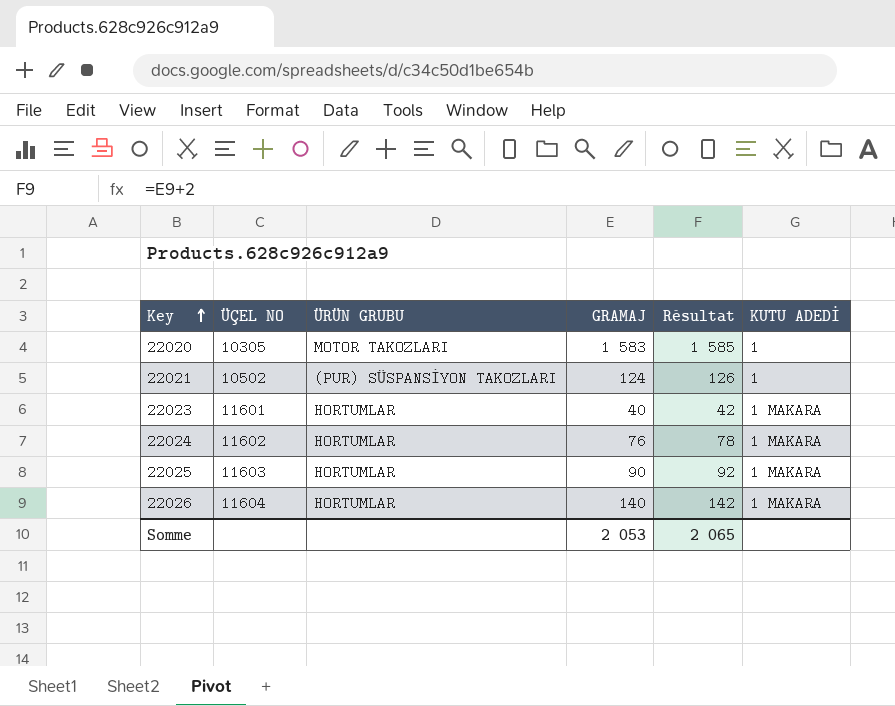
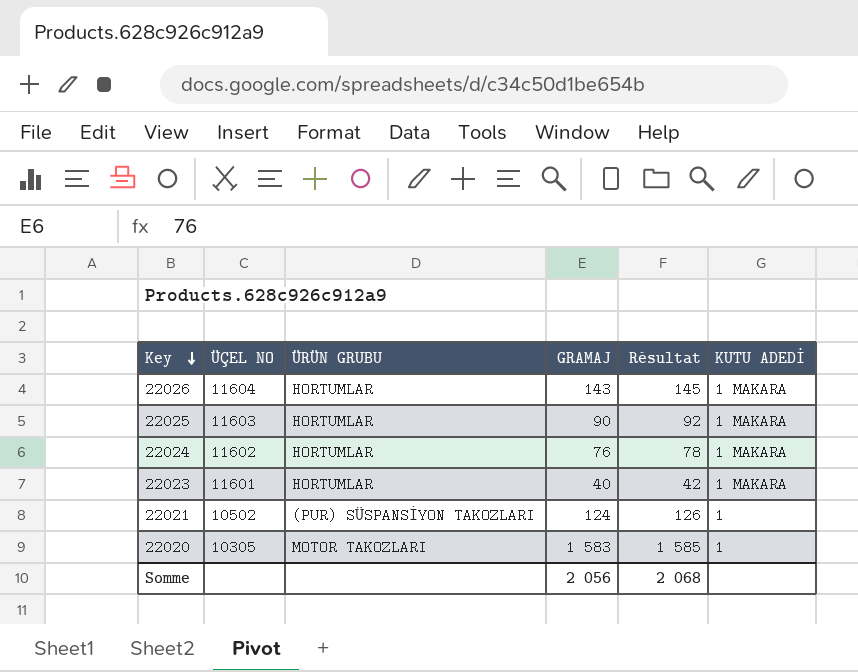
row order: Key ascending -> Key descending
22026 | GRAMAJ: 140 -> 143
22026 | Résultat: 142 -> 145
Somme | GRAMAJ: 2 053 -> 2 056
Somme | Résultat: 2 065 -> 2 068

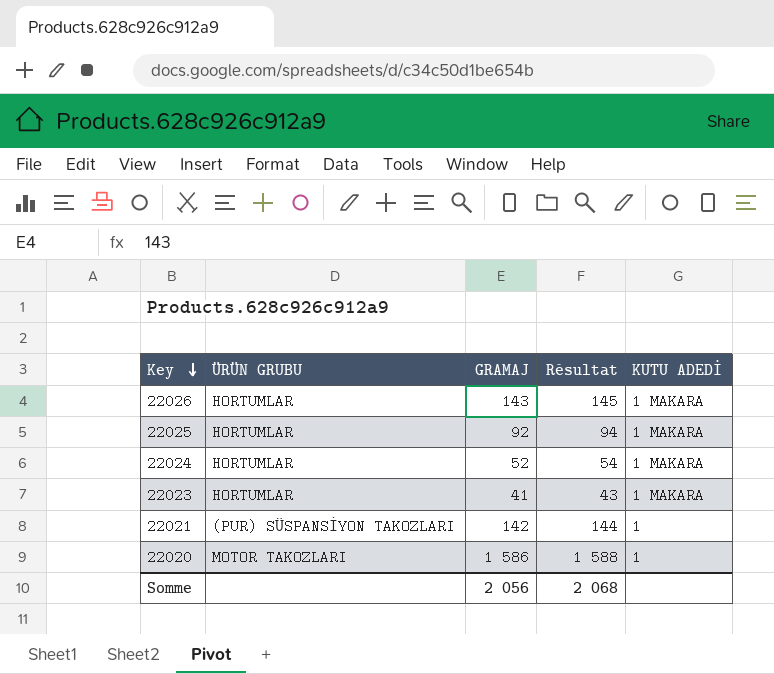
column ÜÇEL NO | position: 2 -> none
22025 | GRAMAJ: 90 -> 92
22025 | Résultat: 92 -> 94
22024 | GRAMAJ: 76 -> 52
22024 | Résultat: 78 -> 54
22023 | GRAMAJ: 40 -> 41
22023 | Résultat: 42 -> 43
22021 | GRAMAJ: 124 -> 142
22021 | Résultat: 126 -> 144
22020 | GRAMAJ: 1 583 -> 1 586
22020 | Résultat: 1 585 -> 1 588

